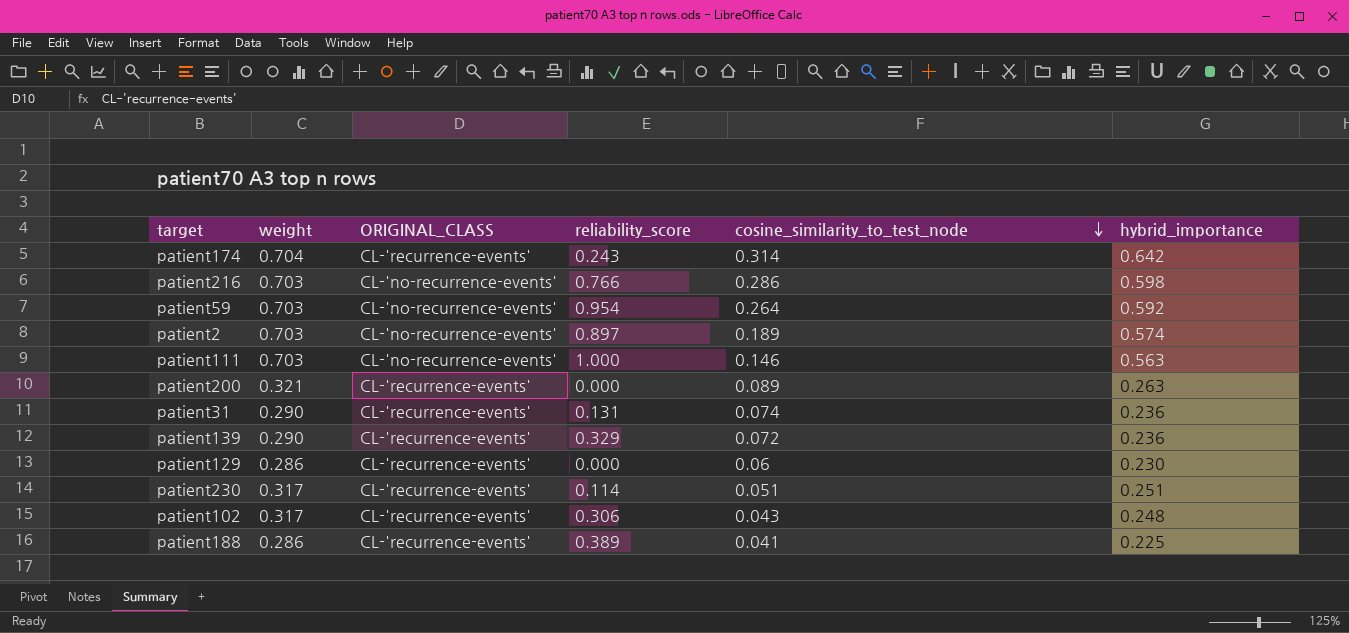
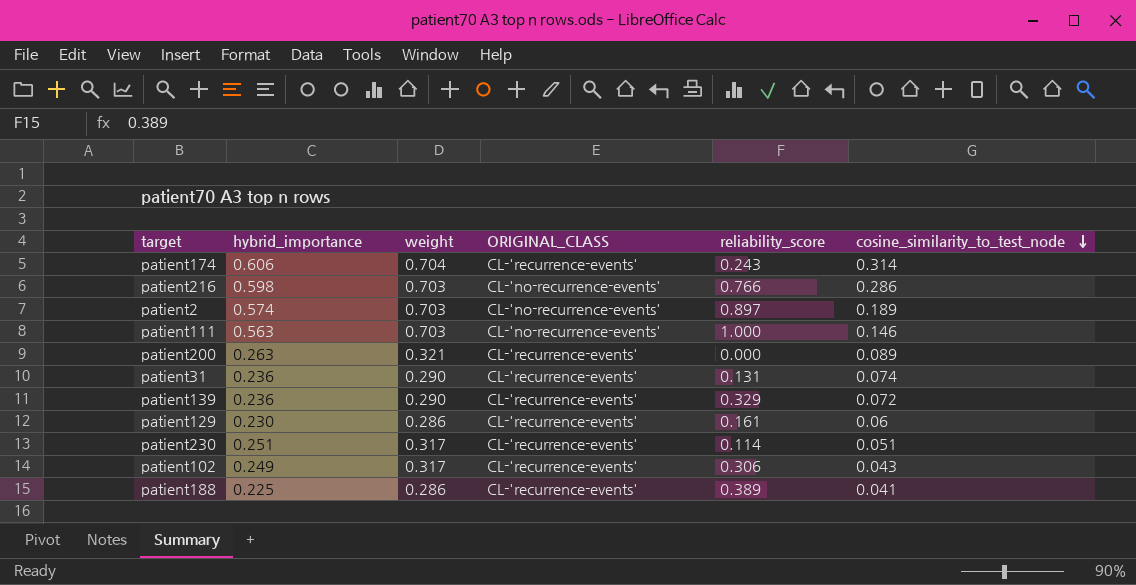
column hybrid_importance | position: 6 -> 2
row patient59: 0.703 | CL-'no-recurrence-events' | 0.954 | 0.264 | 0.592 -> none
patient174 | hybrid_importance: 0.642 -> 0.606
patient129 | reliability_score: 0.000 -> 0.161
patient102 | hybrid_importance: 0.248 -> 0.249

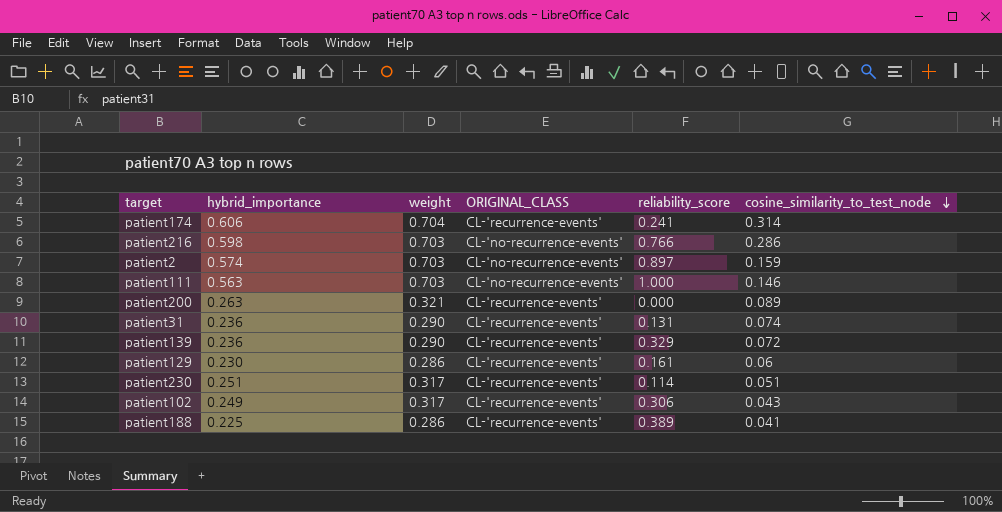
patient174 | reliability_score: 0.243 -> 0.241
patient2 | cosine_similarity_to_test_node: 0.189 -> 0.159

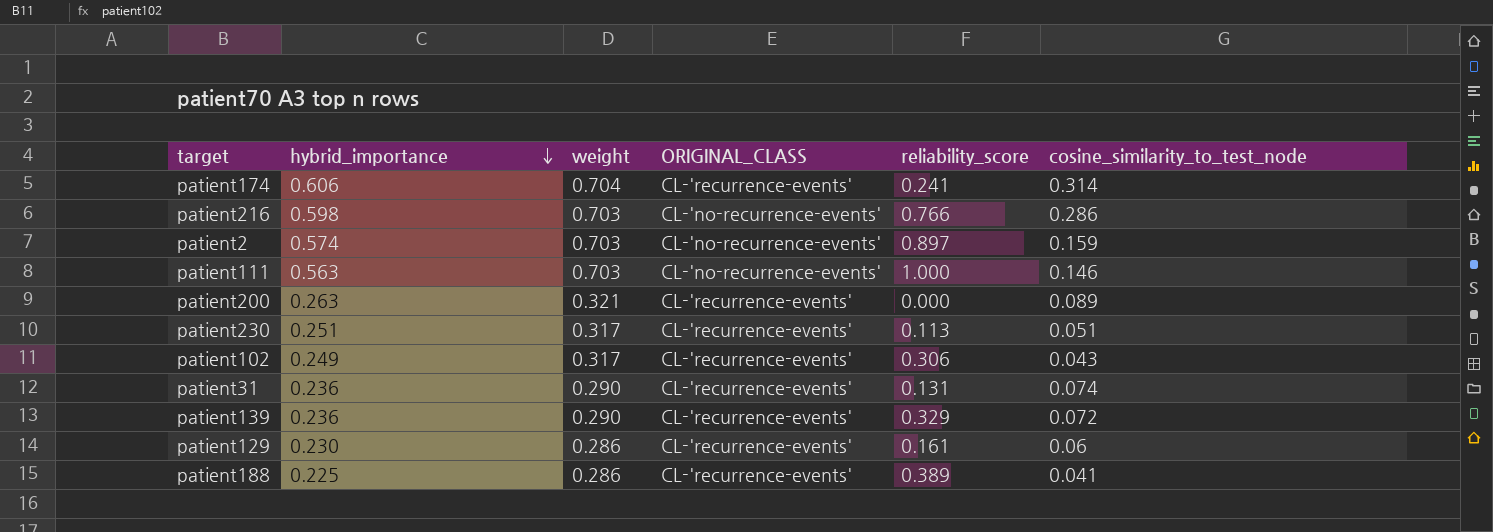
row order: cosine_similarity_to_test_node descending -> hybrid_importance descending
patient230 | reliability_score: 0.114 -> 0.113

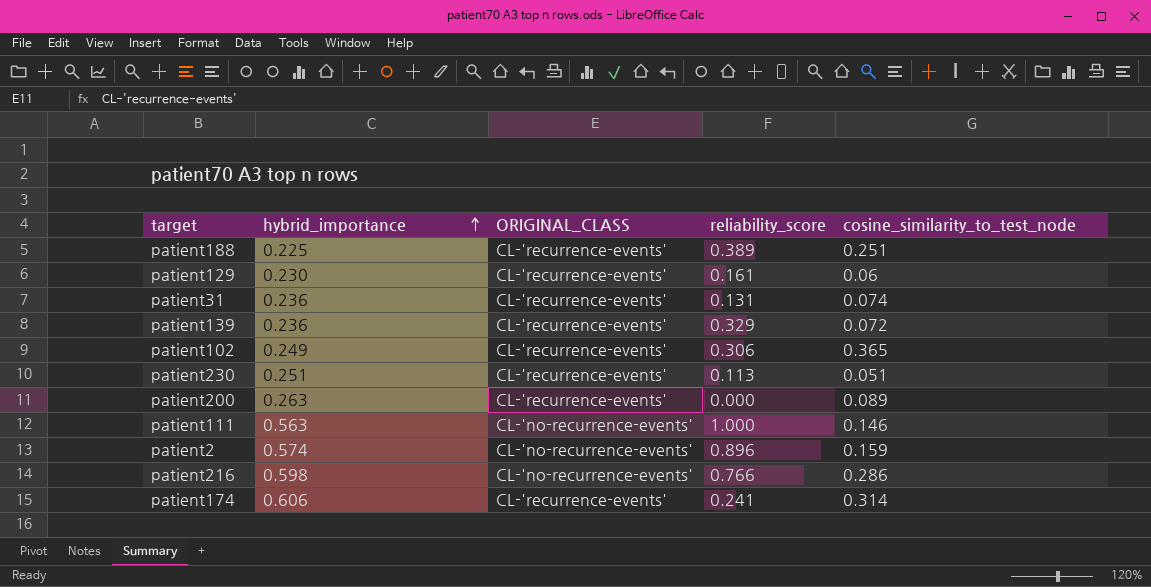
row order: hybrid_importance descending -> hybrid_importance ascending
column weight | position: 3 -> none
patient188 | cosine_similarity_to_test_node: 0.041 -> 0.251
patient102 | cosine_similarity_to_test_node: 0.043 -> 0.365
patient2 | reliability_score: 0.897 -> 0.896

